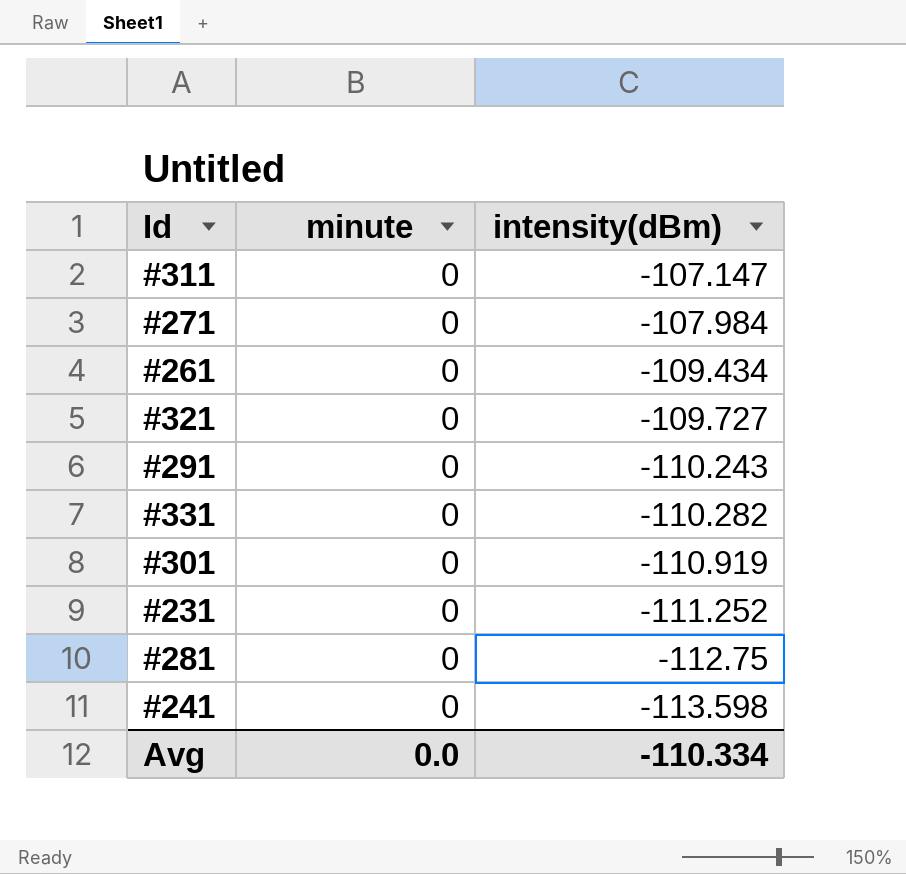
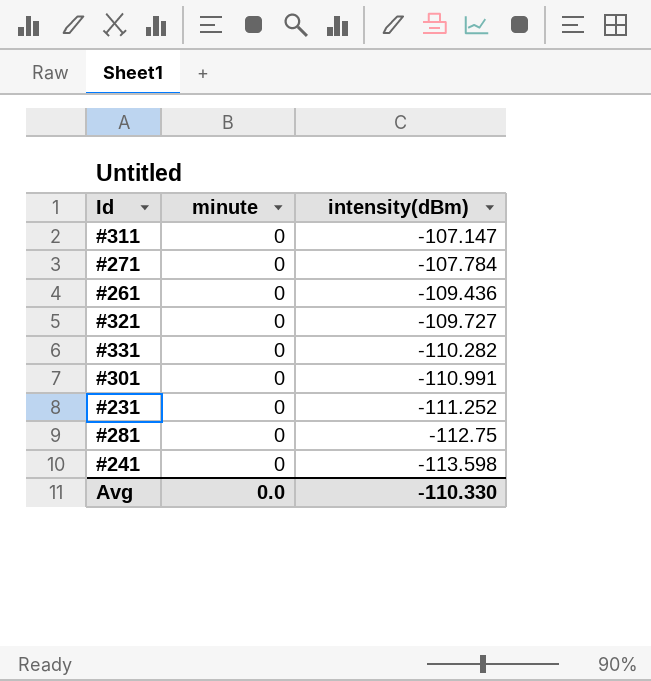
row #291: 0 | -110.243 -> none
#271 | intensity(dBm): -107.984 -> -107.784
#261 | intensity(dBm): -109.434 -> -109.436
#301 | intensity(dBm): -110.919 -> -110.991
Avg | intensity(dBm): -110.334 -> -110.330

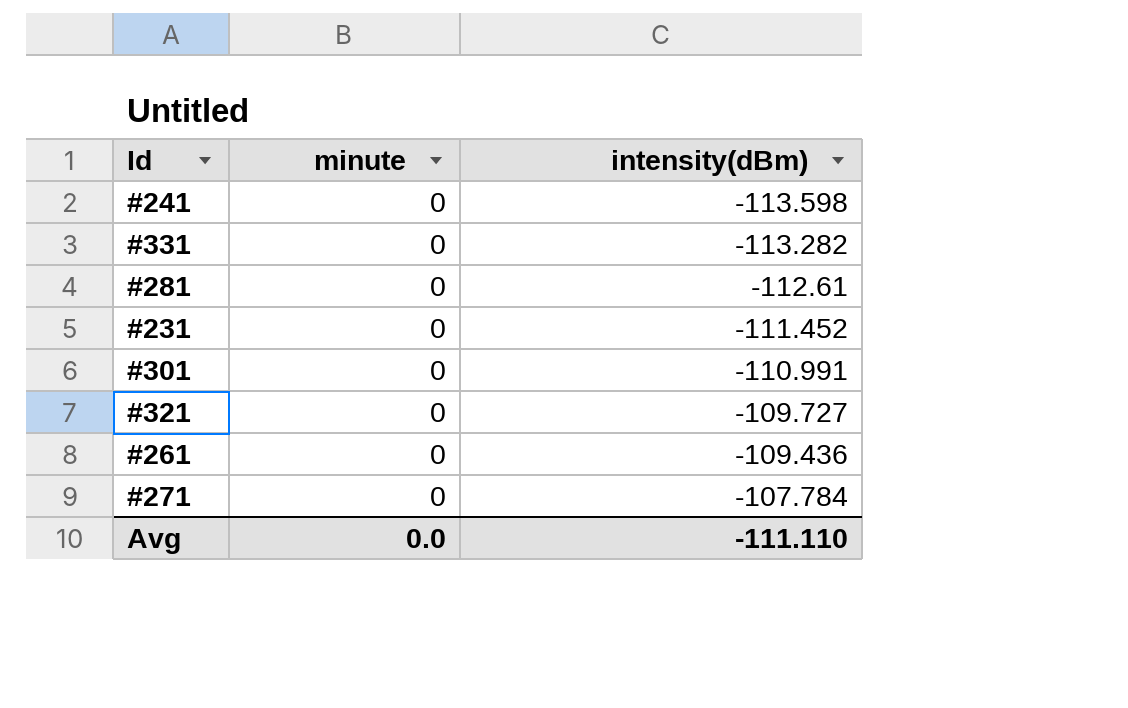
row order: intensity(dBm) descending -> intensity(dBm) ascending
row #311: 0 | -107.147 -> none
#331 | intensity(dBm): -110.282 -> -113.282
#281 | intensity(dBm): -112.75 -> -112.61
#231 | intensity(dBm): -111.252 -> -111.452
Avg | intensity(dBm): -110.330 -> -111.110

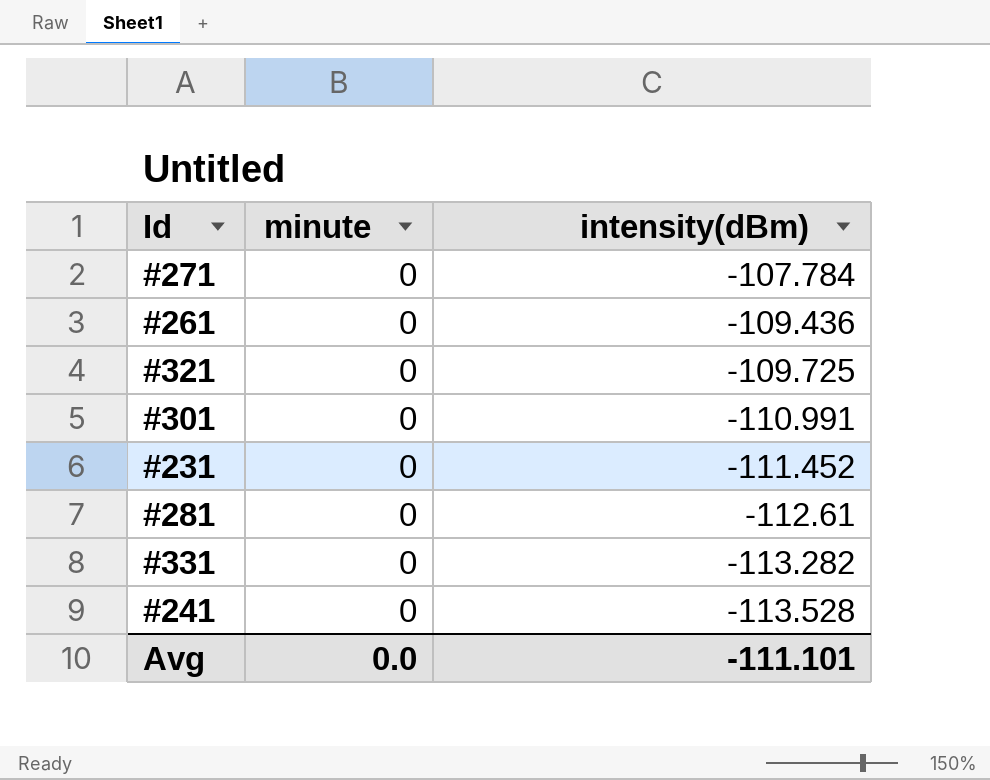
row order: intensity(dBm) ascending -> intensity(dBm) descending
#321 | intensity(dBm): -109.727 -> -109.725
#241 | intensity(dBm): -113.598 -> -113.528
Avg | intensity(dBm): -111.110 -> -111.101

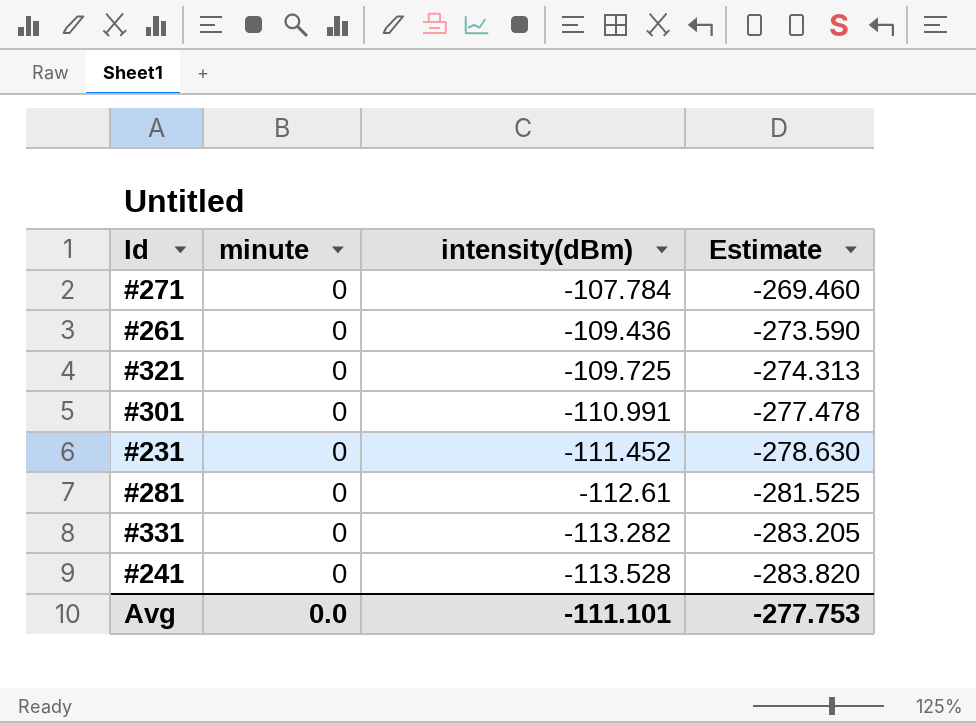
column Estimate | formula: none -> [intensity(dBm)] * 2.5

